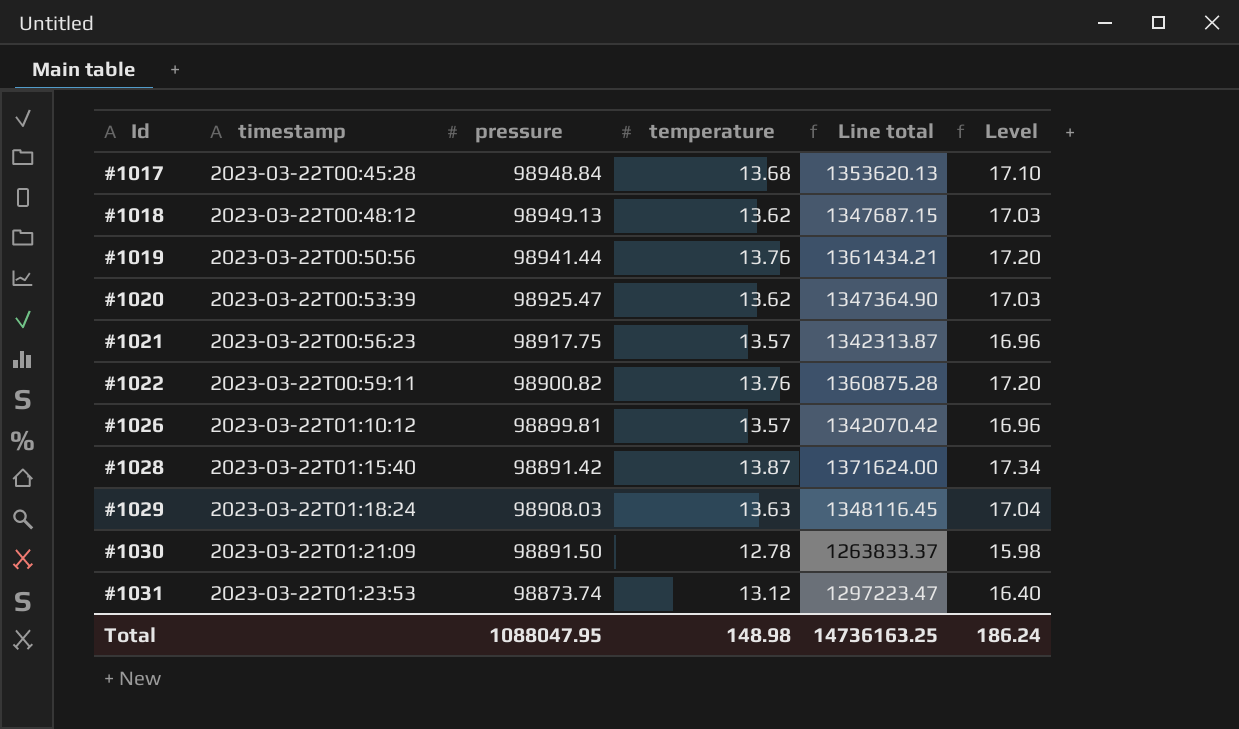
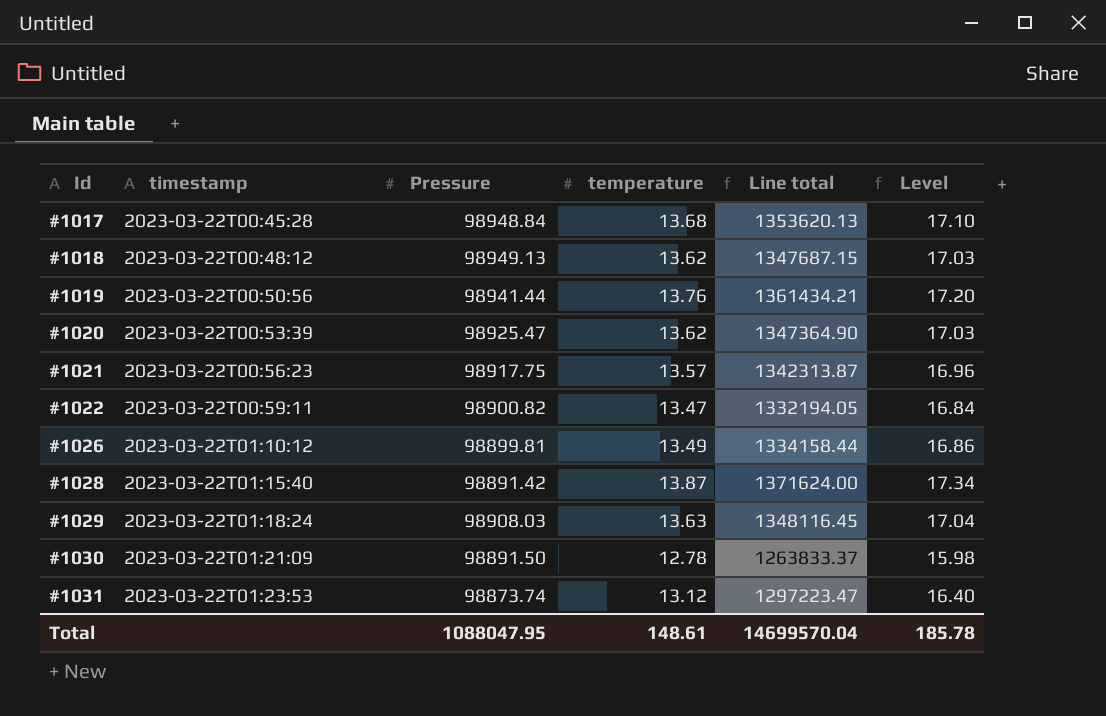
column name: pressure -> Pressure
#1022 | temperature: 13.76 -> 13.47
#1022 | Line total: 1360875.28 -> 1332194.05
#1022 | Level: 17.20 -> 16.84
#1026 | temperature: 13.57 -> 13.49
#1026 | Line total: 1342070.42 -> 1334158.44
#1026 | Level: 16.96 -> 16.86
Total | temperature: 148.98 -> 148.61
Total | Line total: 14736163.25 -> 14699570.04
Total | Level: 186.24 -> 185.78

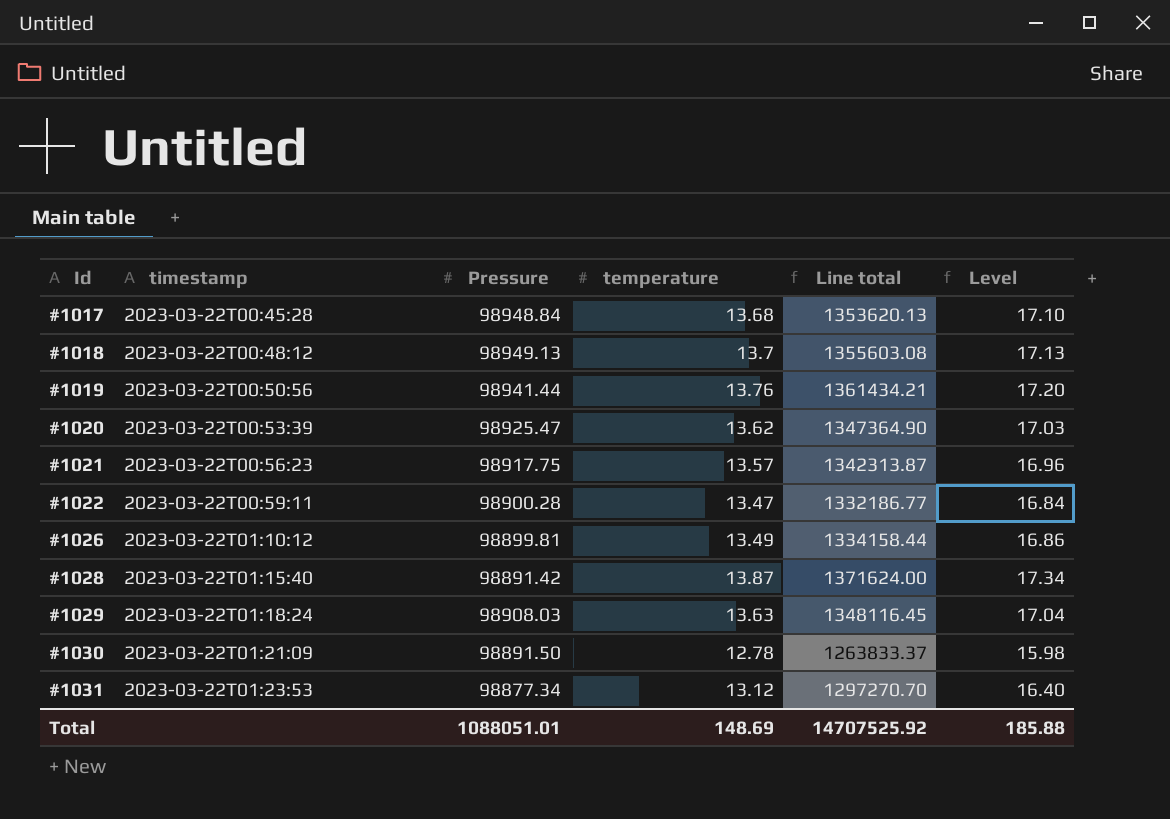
#1018 | temperature: 13.62 -> 13.7
#1018 | Line total: 1347687.15 -> 1355603.08
#1018 | Level: 17.03 -> 17.13
#1022 | Pressure: 98900.82 -> 98900.28
#1022 | Line total: 1332194.05 -> 1332186.77
#1031 | Pressure: 98873.74 -> 98877.34
#1031 | Line total: 1297223.47 -> 1297270.70
Total | Pressure: 1088047.95 -> 1088051.01
Total | temperature: 148.61 -> 148.69
Total | Line total: 14699570.04 -> 14707525.92
Total | Level: 185.78 -> 185.88

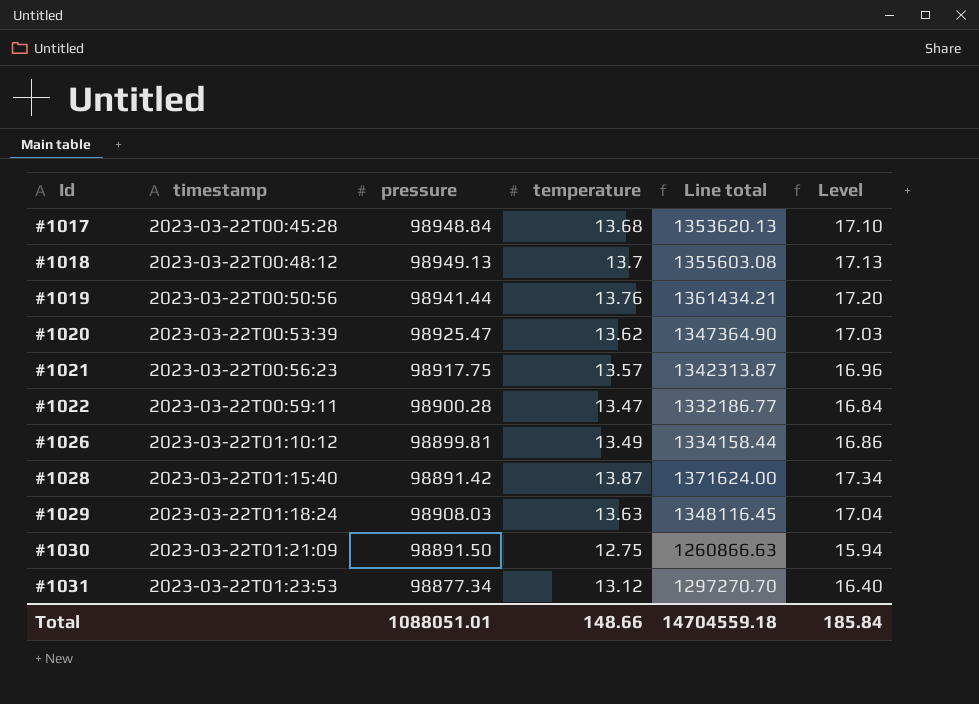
column name: Pressure -> pressure
#1030 | temperature: 12.78 -> 12.75
#1030 | Line total: 1263833.37 -> 1260866.63
#1030 | Level: 15.98 -> 15.94
Total | temperature: 148.69 -> 148.66
Total | Line total: 14707525.92 -> 14704559.18
Total | Level: 185.88 -> 185.84

